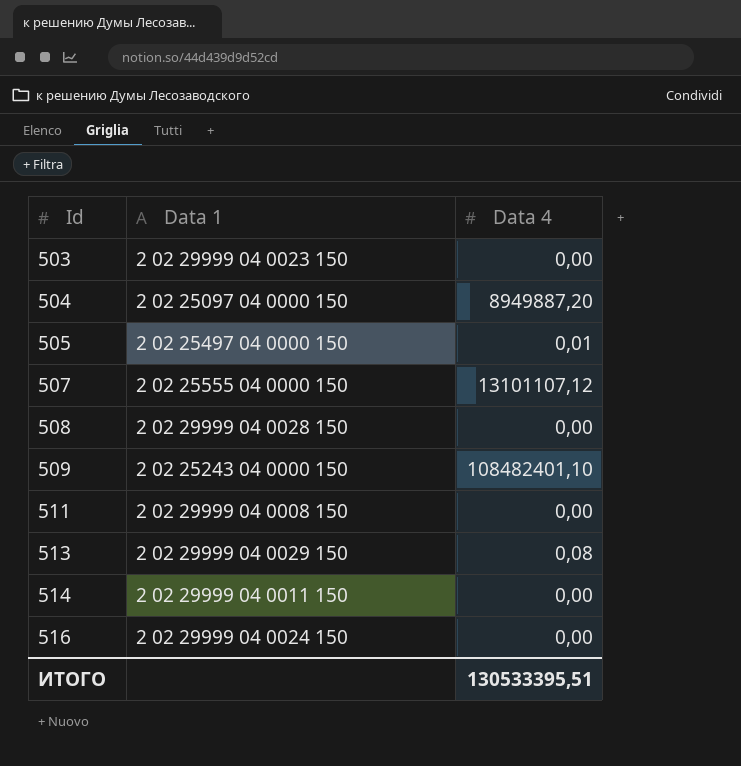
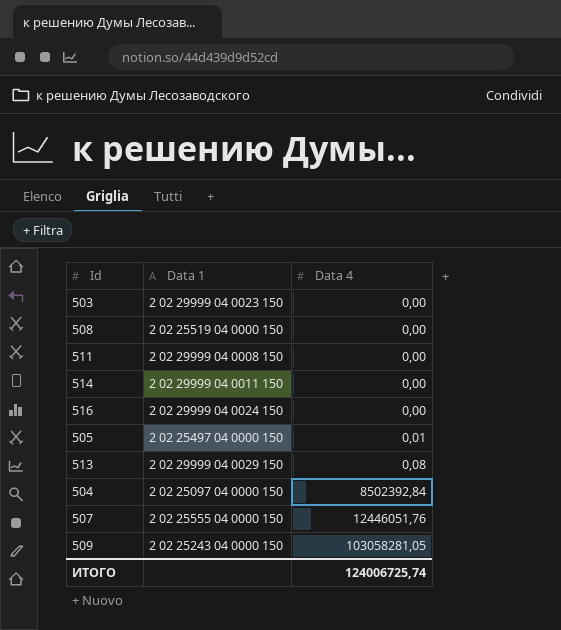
row order: Id ascending -> Data 4 ascending
508 | Data 1: 2 02 29999 04 0028 150 -> 2 02 25519 04 0000 150
504 | Data 4: 8949887,20 -> 8502392,84
507 | Data 4: 13101107,12 -> 12446051,76
509 | Data 4: 108482401,10 -> 103058281,05
ИТОГО | Data 4: 130533395,51 -> 124006725,74

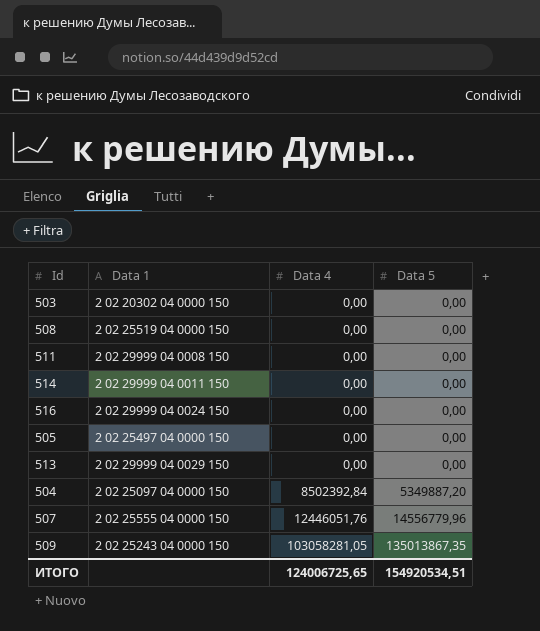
column Data 5 | position: none -> 4
503 | Data 1: 2 02 29999 04 0023 150 -> 2 02 20302 04 0000 150
505 | Data 4: 0,01 -> 0,00
513 | Data 4: 0,08 -> 0,00
ИТОГО | Data 4: 124006725,74 -> 124006725,65

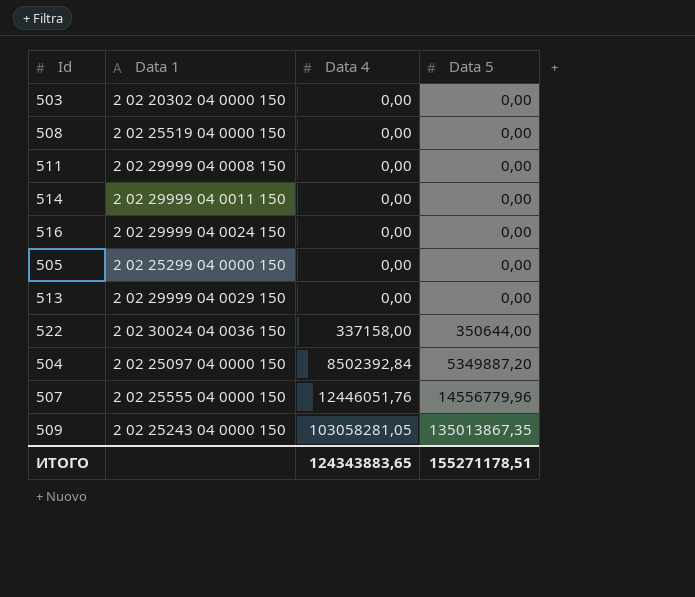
505 | Data 1: 2 02 25497 04 0000 150 -> 2 02 25299 04 0000 150
row 522: none -> 2 02 30024 04 0036 150 | 337158,00 | 350644,00
ИТОГО | Data 4: 124006725,65 -> 124343883,65
ИТОГО | Data 5: 154920534,51 -> 155271178,51

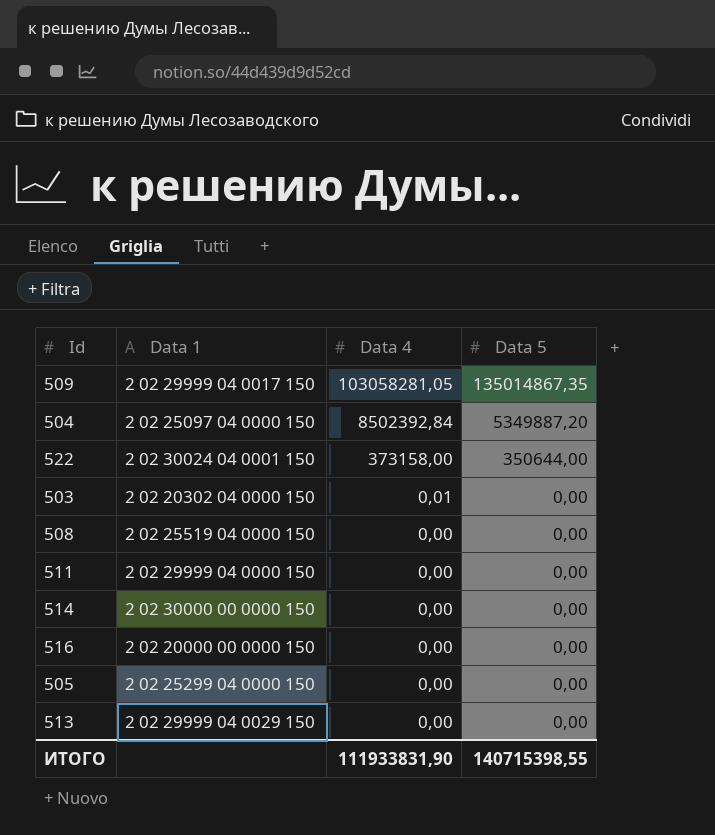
row order: Data 4 ascending -> Data 4 descending
row 507: 2 02 25555 04 0000 150 | 12446051,76 | 14556779,96 -> none
509 | Data 1: 2 02 25243 04 0000 150 -> 2 02 29999 04 0017 150
509 | Data 5: 135013867,35 -> 135014867,35
522 | Data 1: 2 02 30024 04 0036 150 -> 2 02 30024 04 0001 150
522 | Data 4: 337158,00 -> 373158,00
503 | Data 4: 0,00 -> 0,01
511 | Data 1: 2 02 29999 04 0008 150 -> 2 02 29999 04 0000 150
514 | Data 1: 2 02 29999 04 0011 150 -> 2 02 30000 00 0000 150
516 | Data 1: 2 02 29999 04 0024 150 -> 2 02 20000 00 0000 150
ИТОГО | Data 4: 124343883,65 -> 111933831,90
ИТОГО | Data 5: 155271178,51 -> 140715398,55

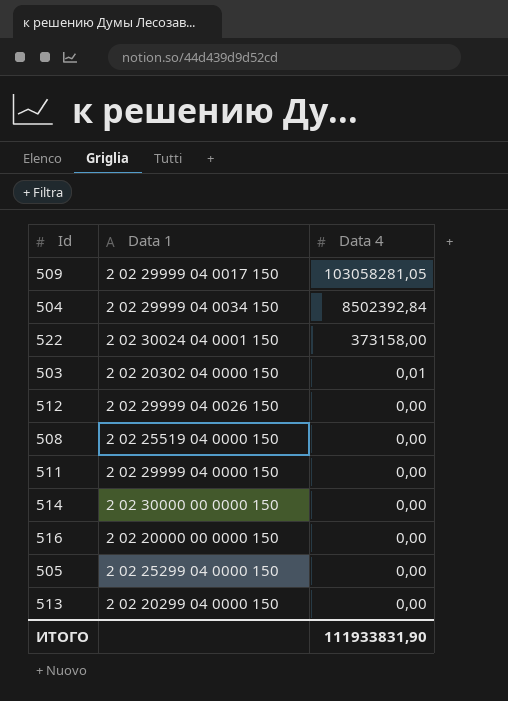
column Data 5 | position: 4 -> none
504 | Data 1: 2 02 25097 04 0000 150 -> 2 02 29999 04 0034 150
row 512: none -> 2 02 29999 04 0026 150 | 0,00
513 | Data 1: 2 02 29999 04 0029 150 -> 2 02 20299 04 0000 150

